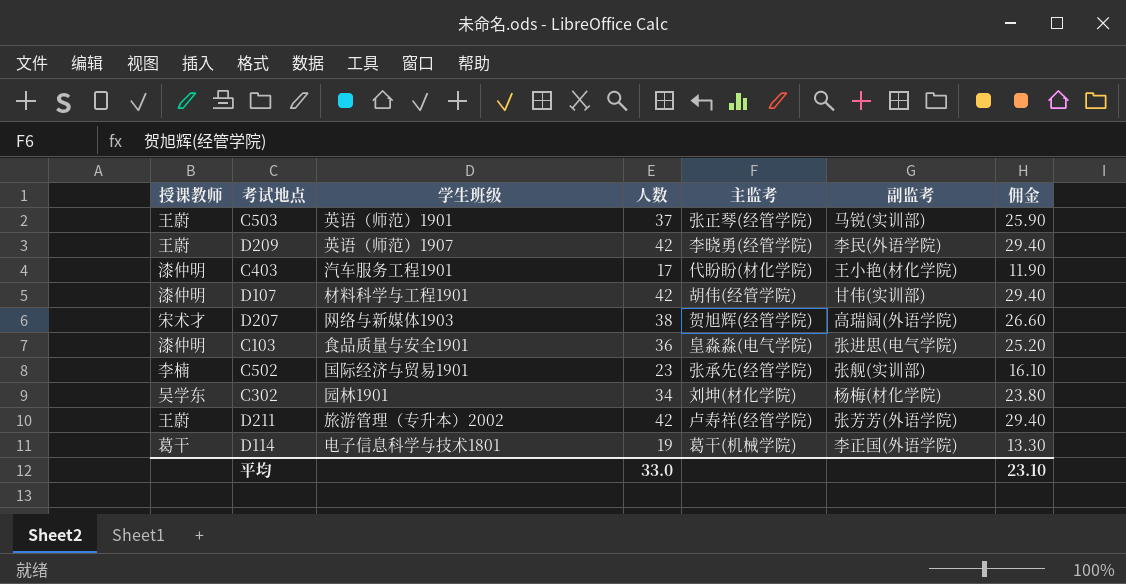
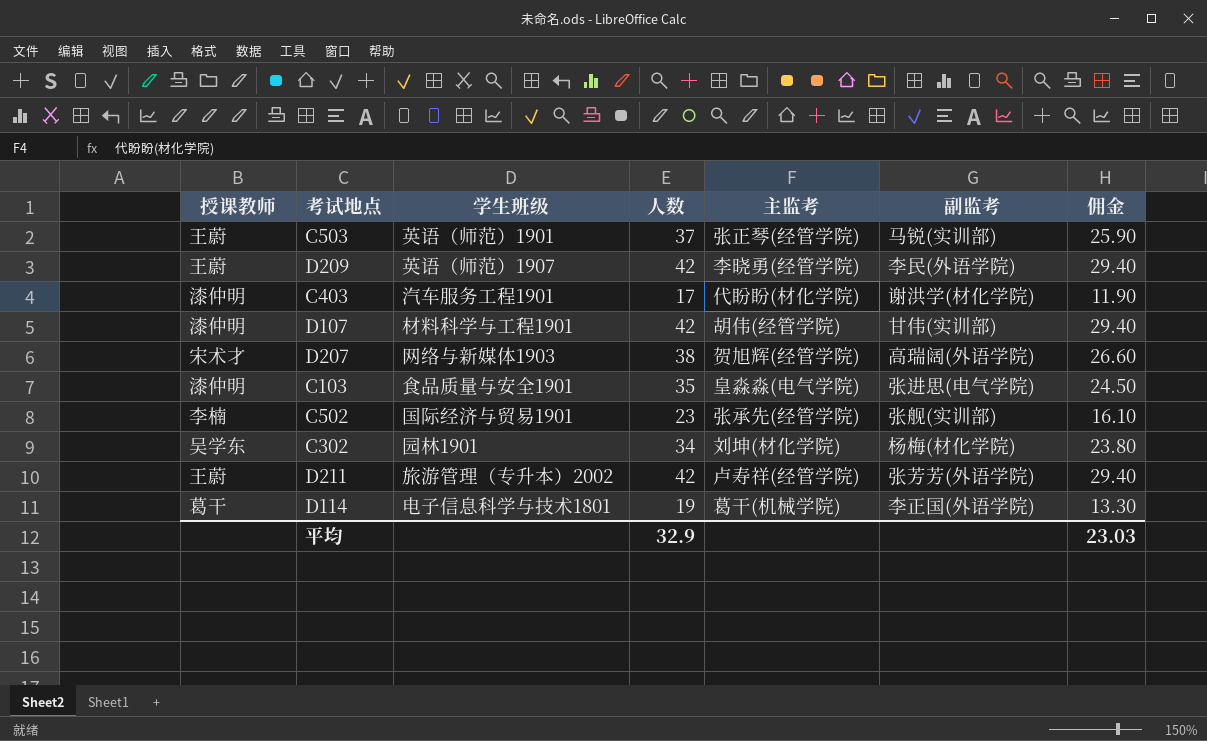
C403 | 副监考: 王小艳(材化学院) -> 谢洪学(材化学院)
C103 | 人数: 36 -> 35
C103 | 佣金: 25.20 -> 24.50
平均 | 人数: 33.0 -> 32.9
平均 | 佣金: 23.10 -> 23.03

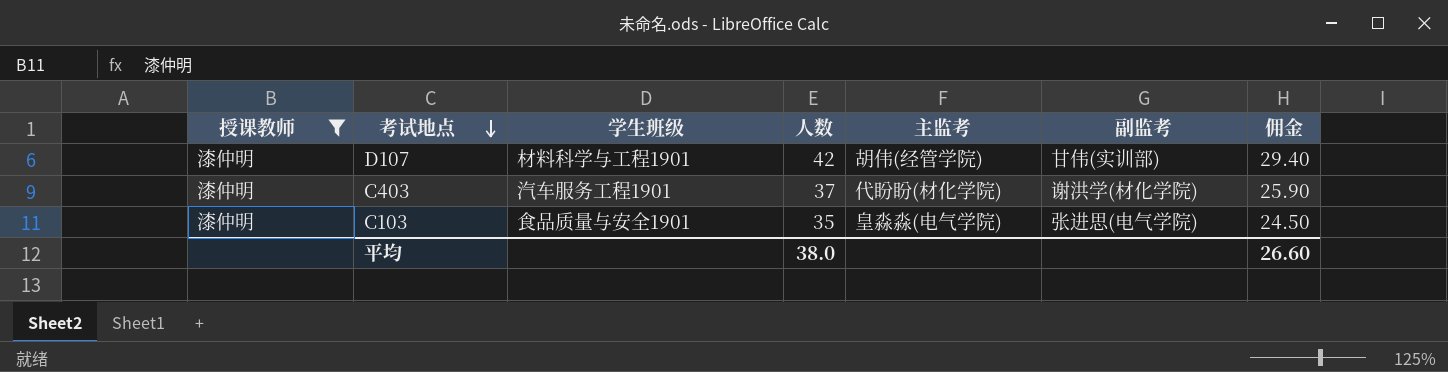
filter: none -> 授课教师 = 漆仲明
row order: none -> 考试地点 descending
C403 | 人数: 17 -> 37
C403 | 佣金: 11.90 -> 25.90
平均 | 人数: 32.9 -> 38.0
平均 | 佣金: 23.03 -> 26.60

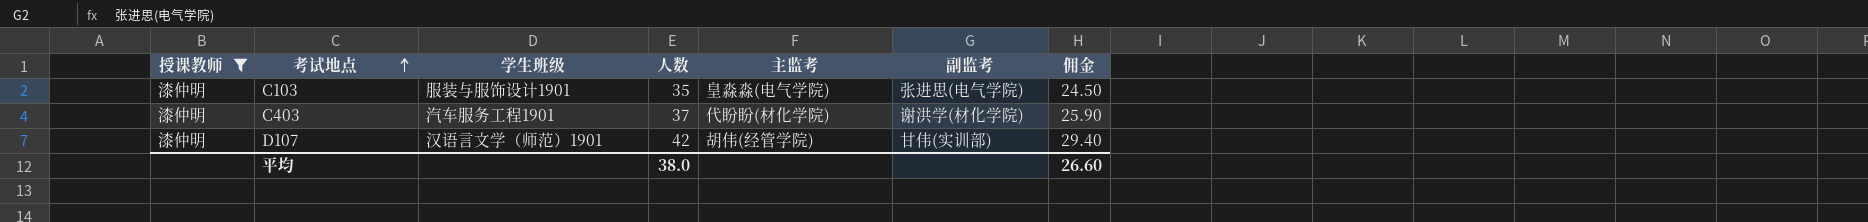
row order: 考试地点 descending -> 考试地点 ascending
C103 | 学生班级: 食品质量与安全1901 -> 服装与服饰设计1901
D107 | 学生班级: 材料科学与工程1901 -> 汉语言文学（师范）1901

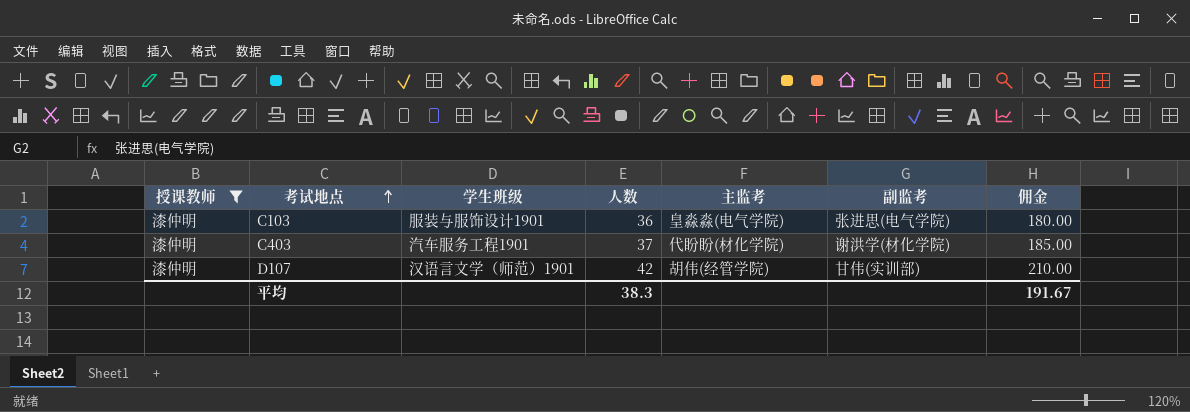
column 佣金 | formula: [人数] * 0.7 -> [人数] * 5
C103 | 人数: 35 -> 36
平均 | 人数: 38.0 -> 38.3
平均 | 佣金: 26.60 -> 191.67

